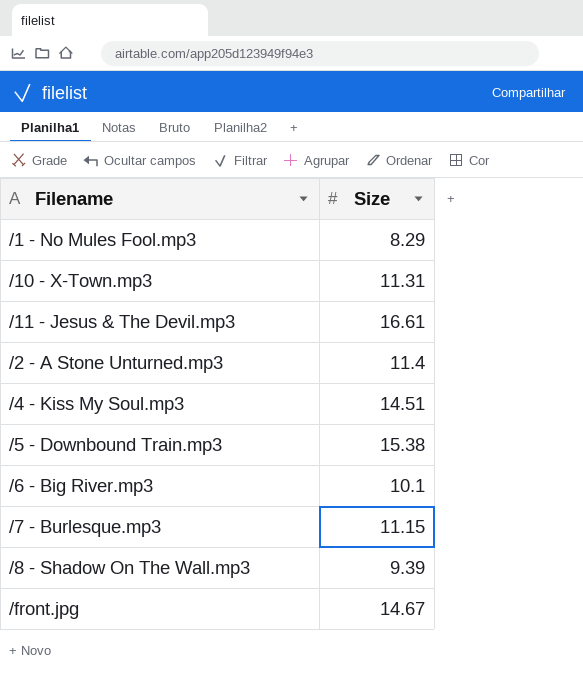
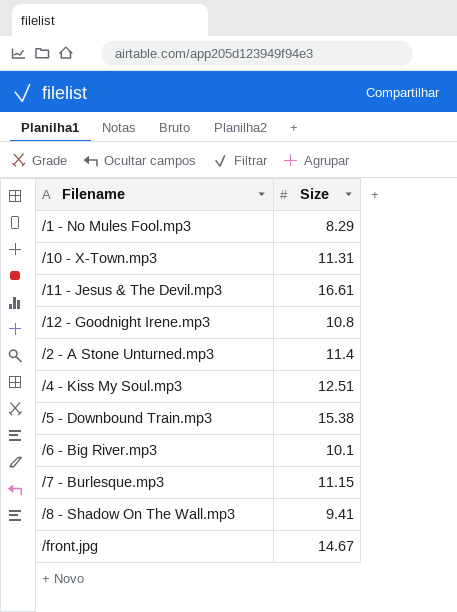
row /12 - Goodnight Irene.mp3: none -> 10.8
/4 - Kiss My Soul.mp3 | Size: 14.51 -> 12.51
/8 - Shadow On The Wall.mp3 | Size: 9.39 -> 9.41

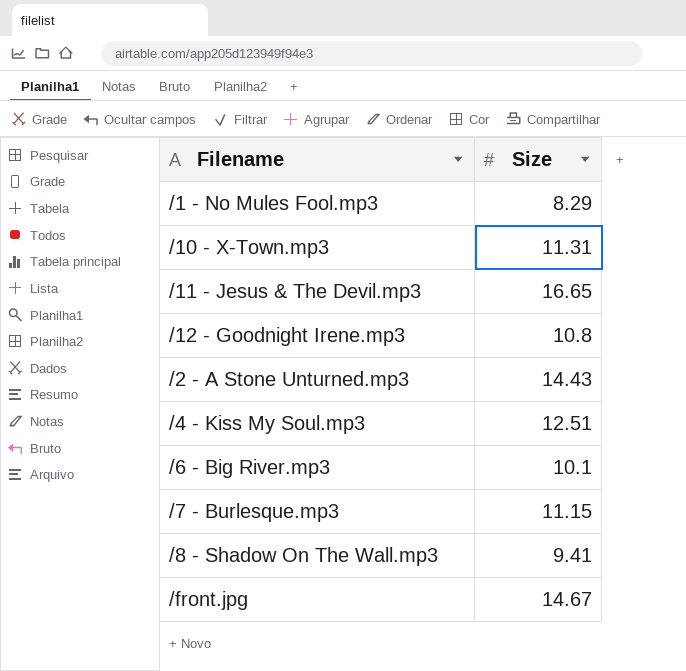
row /5 - Downbound Train.mp3: 15.38 -> none
/11 - Jesus & The Devil.mp3 | Size: 16.61 -> 16.65
/2 - A Stone Unturned.mp3 | Size: 11.4 -> 14.43

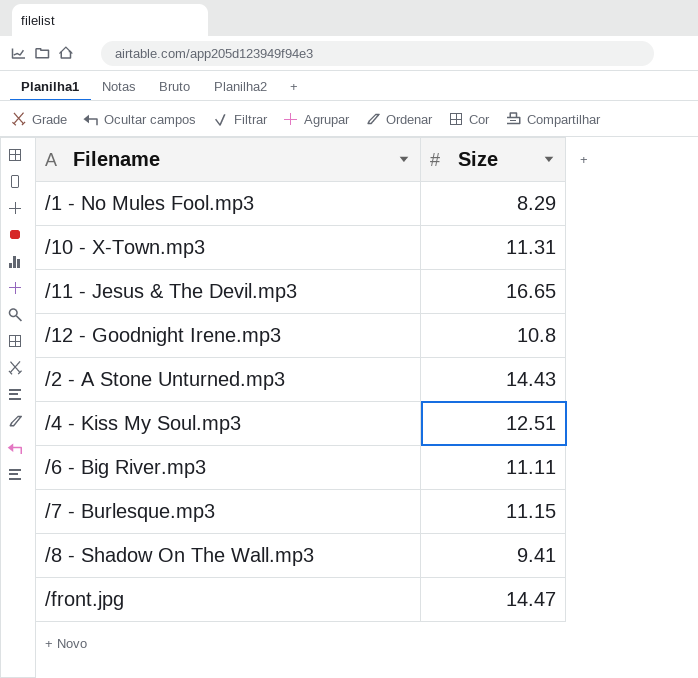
/6 - Big River.mp3 | Size: 10.1 -> 11.11
/front.jpg | Size: 14.67 -> 14.47

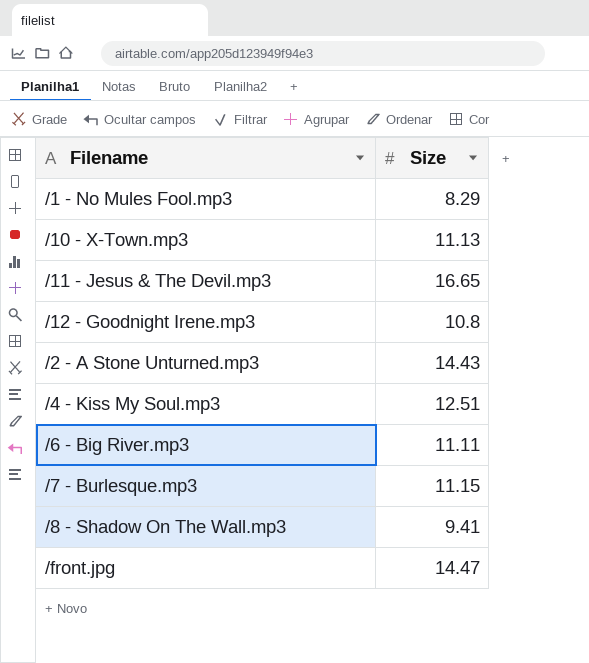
/10 - X-Town.mp3 | Size: 11.31 -> 11.13

